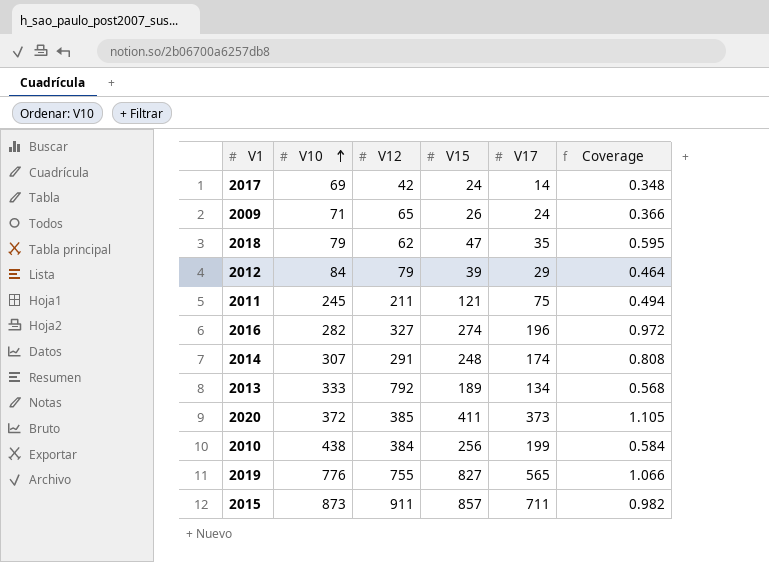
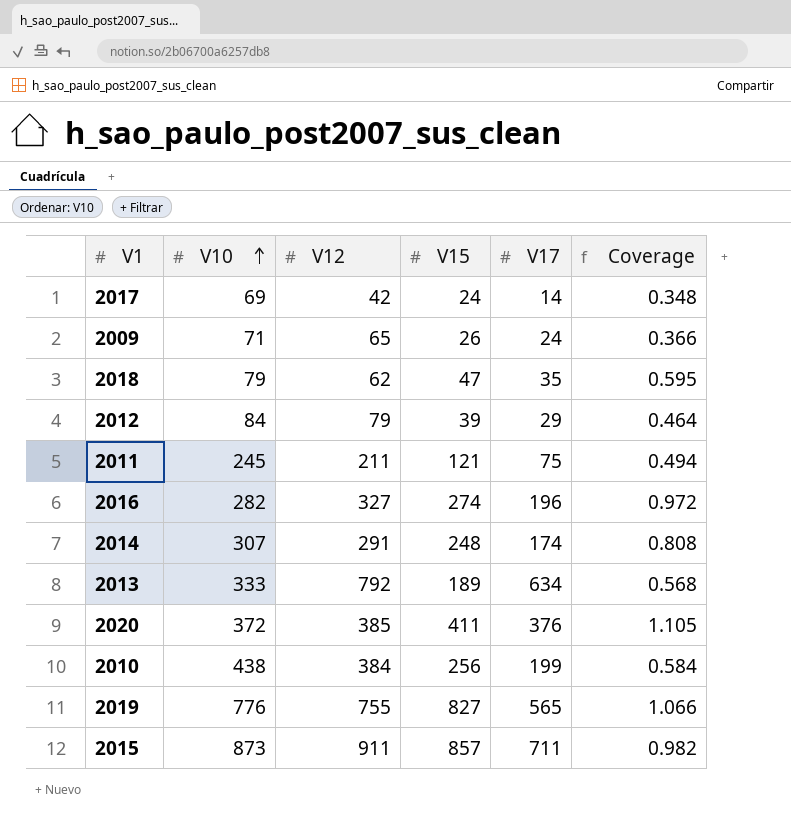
2013 | V17: 134 -> 634
2020 | V17: 373 -> 376

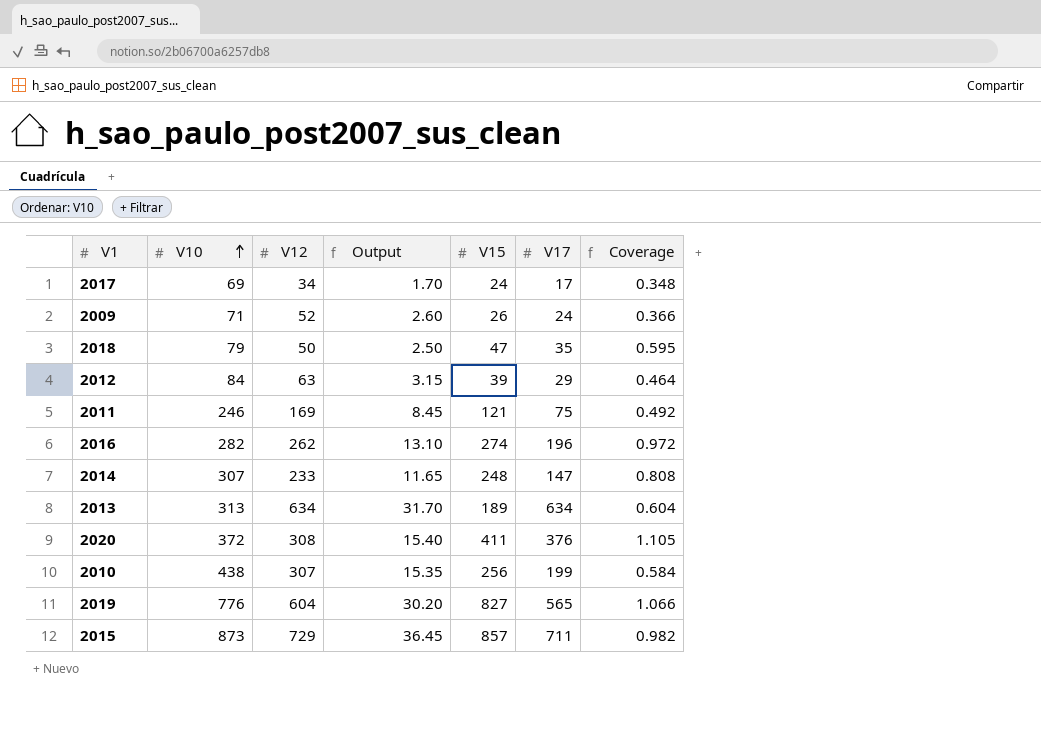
column Output | formula: none -> [V12] * 0.05
2017 | V12: 42 -> 34
2017 | V17: 14 -> 17
2009 | V12: 65 -> 52
2018 | V12: 62 -> 50
2012 | V12: 79 -> 63
2011 | V10: 245 -> 246
2011 | V12: 211 -> 169
2011 | Coverage: 0.494 -> 0.492
2016 | V12: 327 -> 262
2014 | V12: 291 -> 233
2014 | V17: 174 -> 147
2013 | V10: 333 -> 313
2013 | V12: 792 -> 634
2013 | Coverage: 0.568 -> 0.604
2020 | V12: 385 -> 308
2010 | V12: 384 -> 307
2019 | V12: 755 -> 604
2015 | V12: 911 -> 729

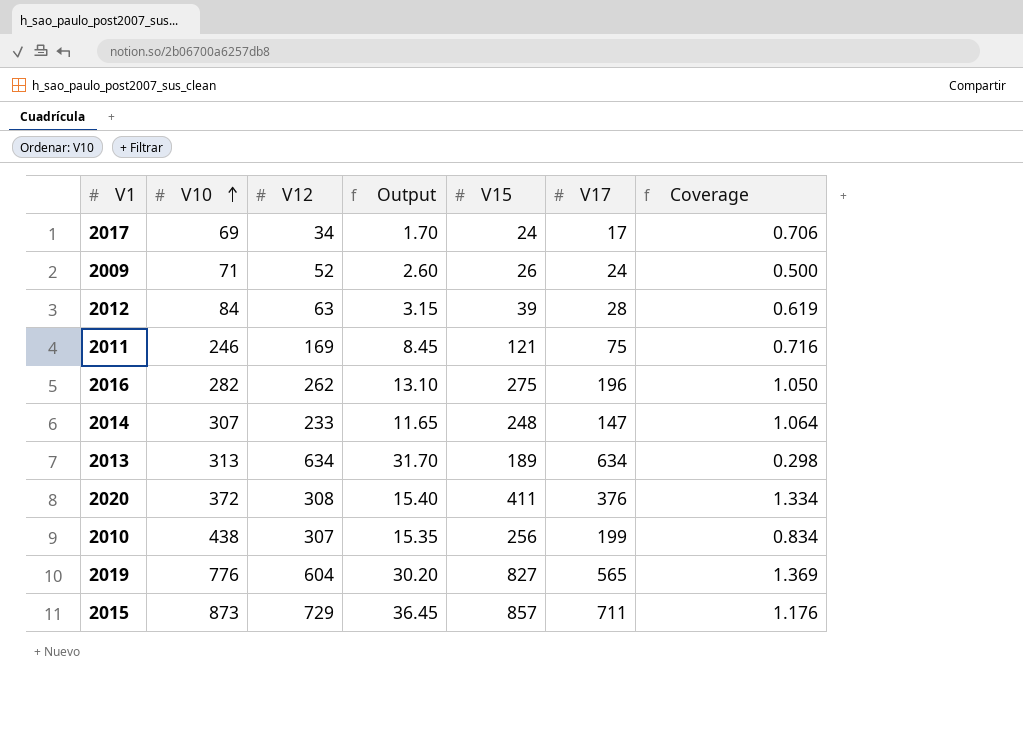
column Coverage | formula: [V15] / [V10] -> [V15] / [V12]
row 2018: 79 | 50 | 2.50 | 47 | 35 | 0.595 -> none
2012 | V17: 29 -> 28
2016 | V15: 274 -> 275

